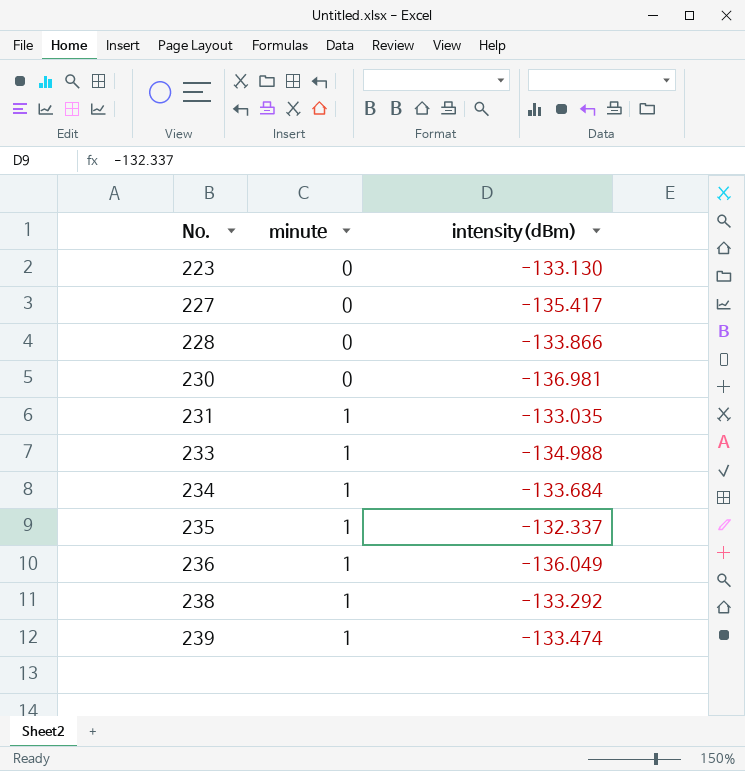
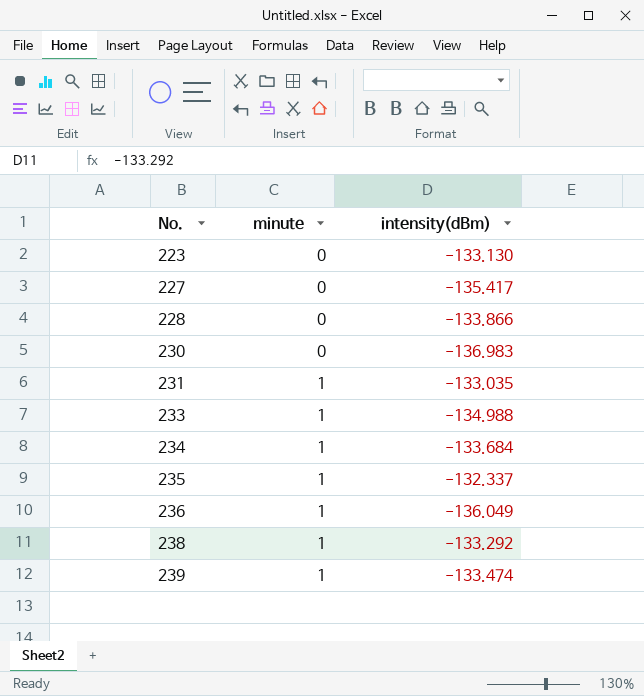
230 | intensity(dBm): -136.981 -> -136.983

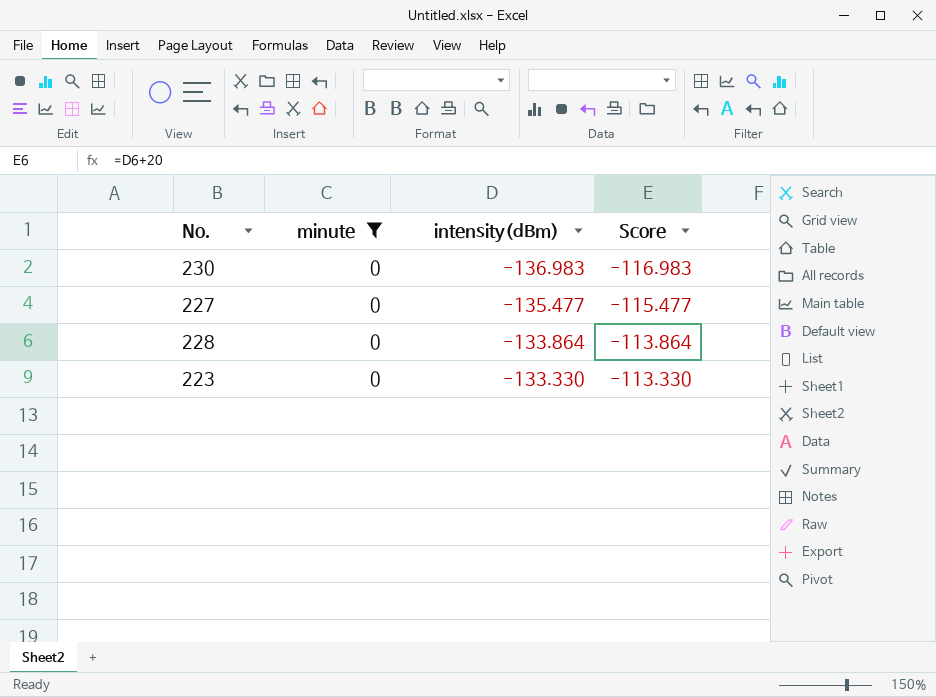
filter: none -> minute = 0
row order: No. ascending -> intensity(dBm) ascending
column Score | formula: none -> [intensity(dBm)] + 20
227 | intensity(dBm): -135.417 -> -135.477
228 | intensity(dBm): -133.866 -> -133.864
223 | intensity(dBm): -133.130 -> -133.330

